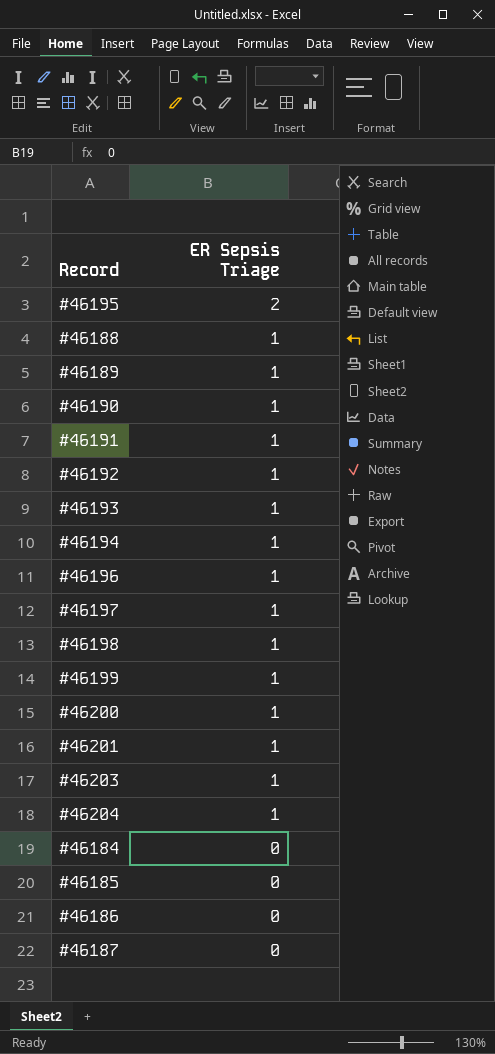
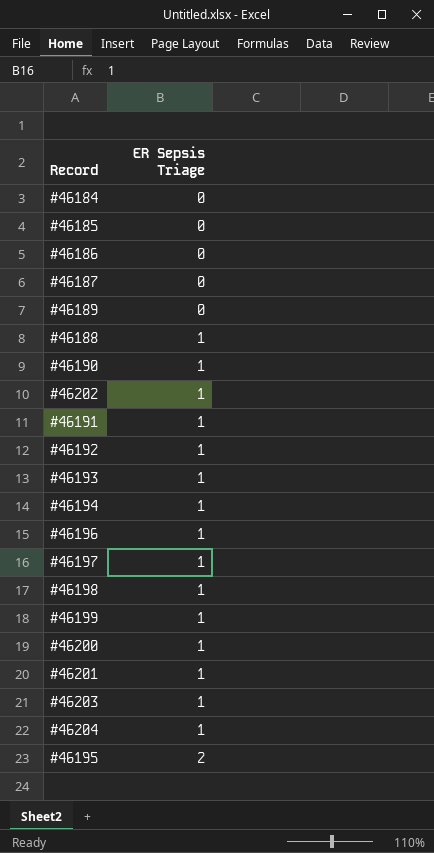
row order: ER Sepsis Triage descending -> ER Sepsis Triage ascending
#46189 | ER Sepsis Triage: 1 -> 0
row #46202: none -> 1

